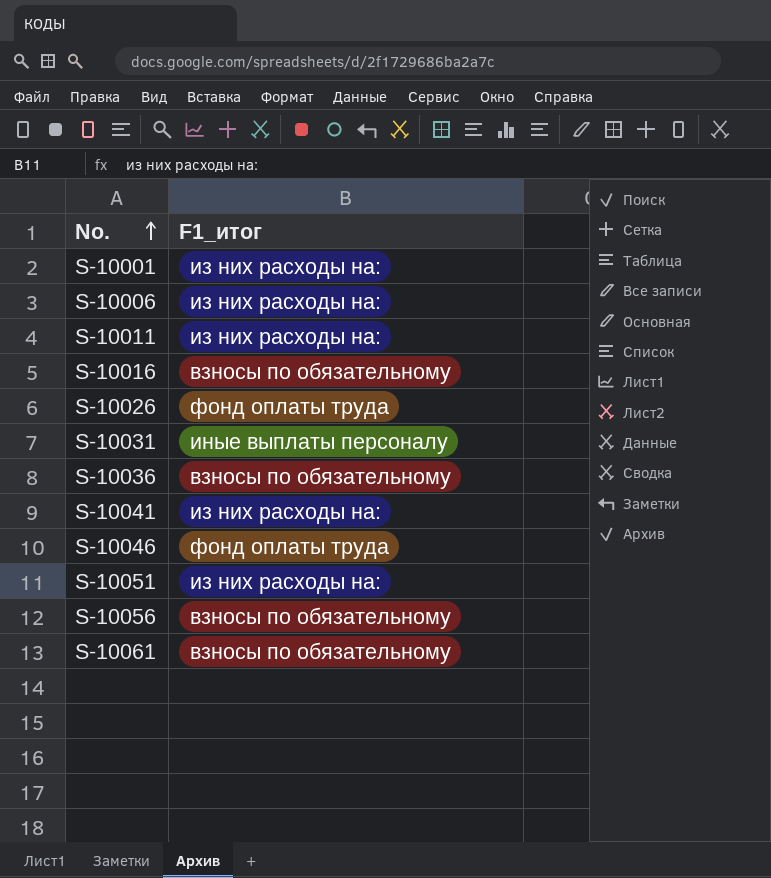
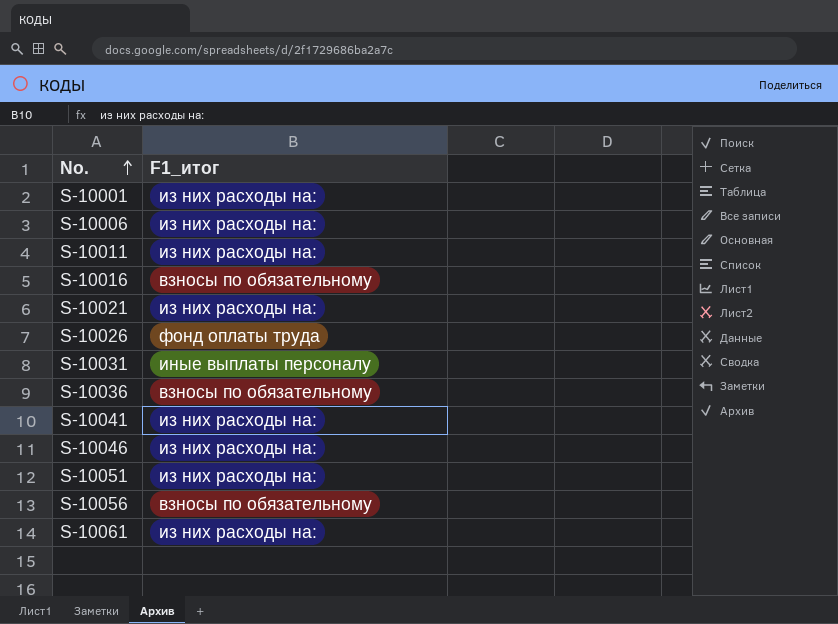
row S-10021: none -> из них расходы на:
S-10046 | F1_итог: фонд оплаты труда -> из них расходы на:
S-10061 | F1_итог: взносы по обязательному -> из них расходы на:

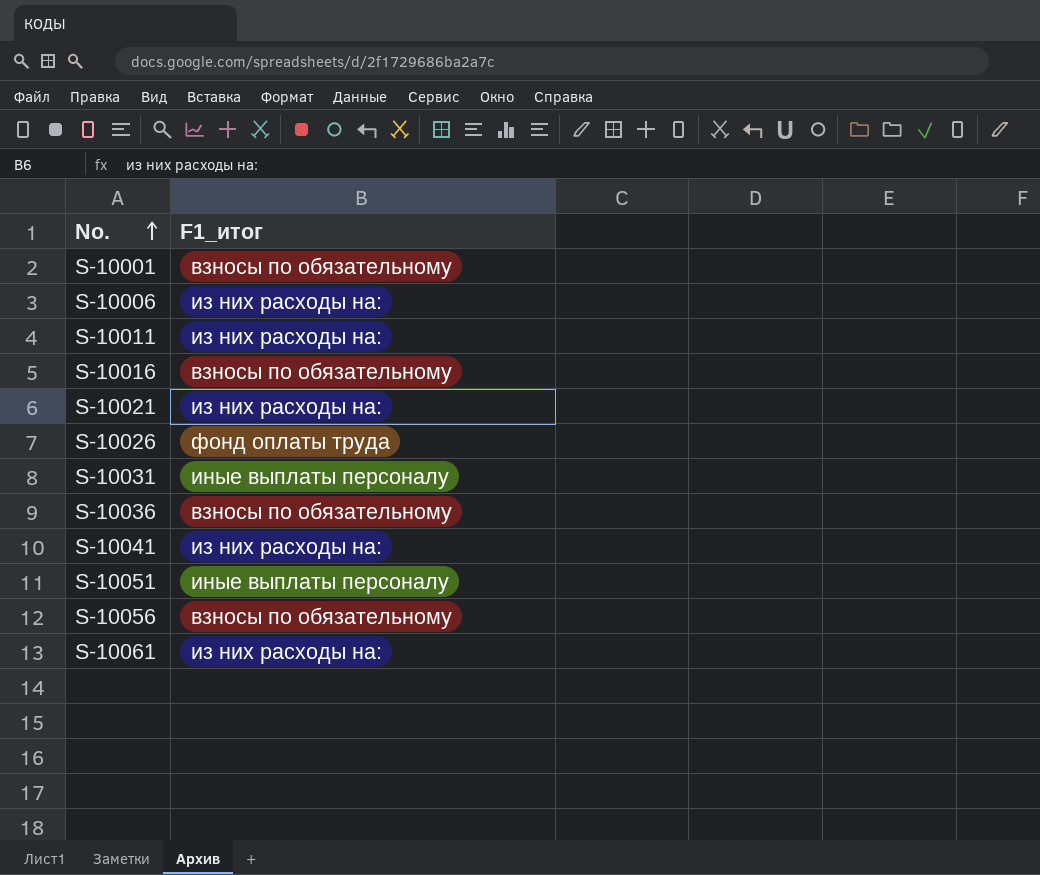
row S-10046: из них расходы на: -> none
S-10001 | F1_итог: из них расходы на: -> взносы по обязательному
S-10051 | F1_итог: из них расходы на: -> иные выплаты персоналу

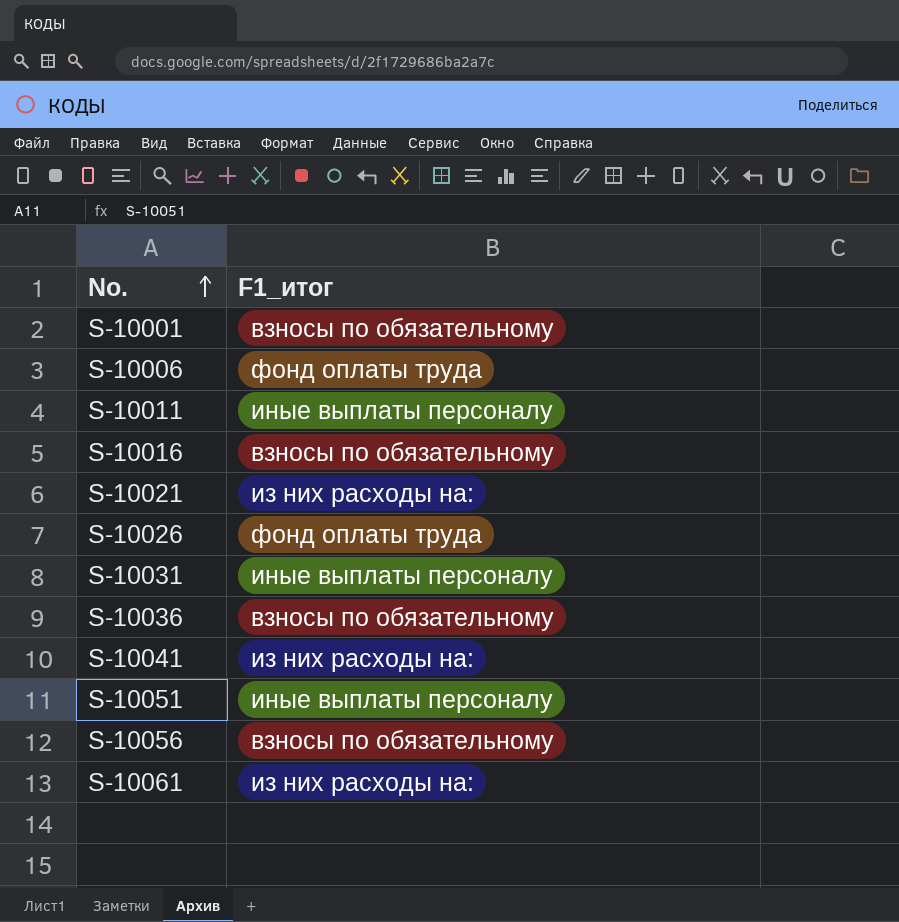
S-10006 | F1_итог: из них расходы на: -> фонд оплаты труда
S-10011 | F1_итог: из них расходы на: -> иные выплаты персоналу

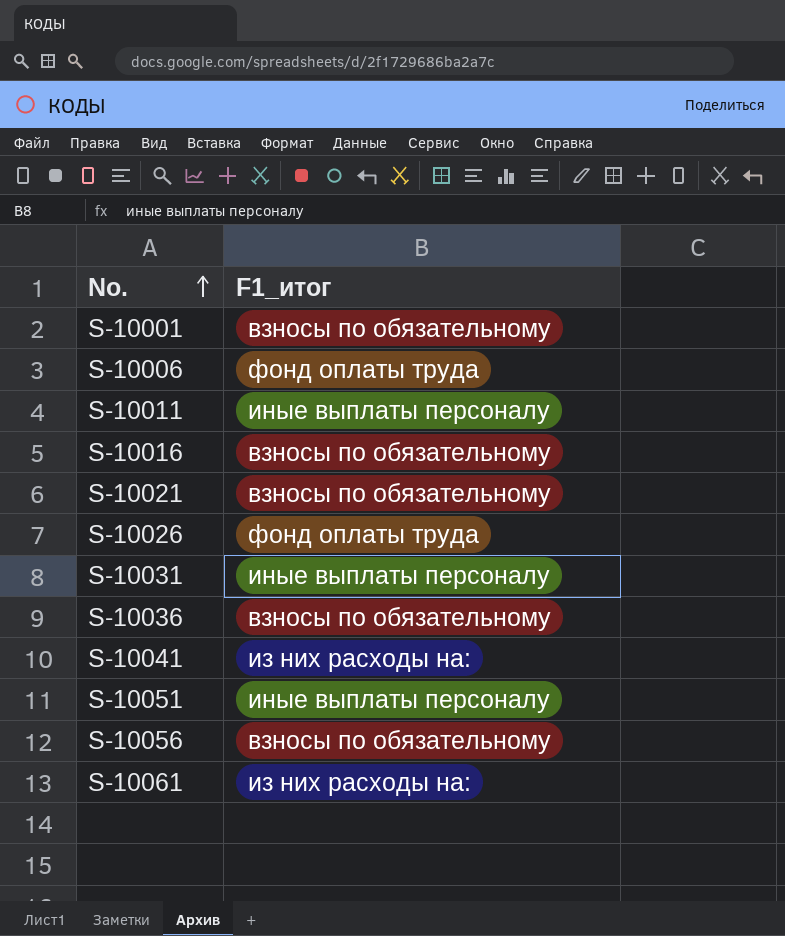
S-10021 | F1_итог: из них расходы на: -> взносы по обязательному

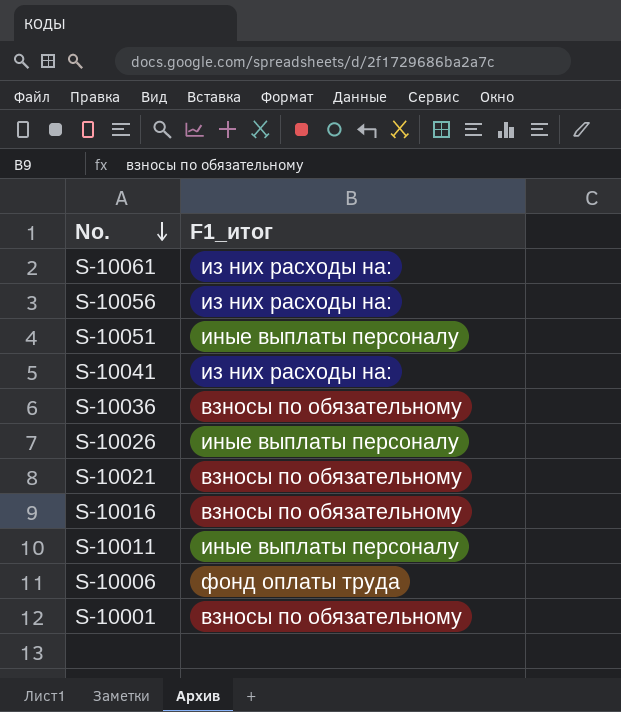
row order: No. ascending -> No. descending
row S-10031: иные выплаты персоналу -> none
S-10056 | F1_итог: взносы по обязательному -> из них расходы на:
S-10026 | F1_итог: фонд оплаты труда -> иные выплаты персоналу

